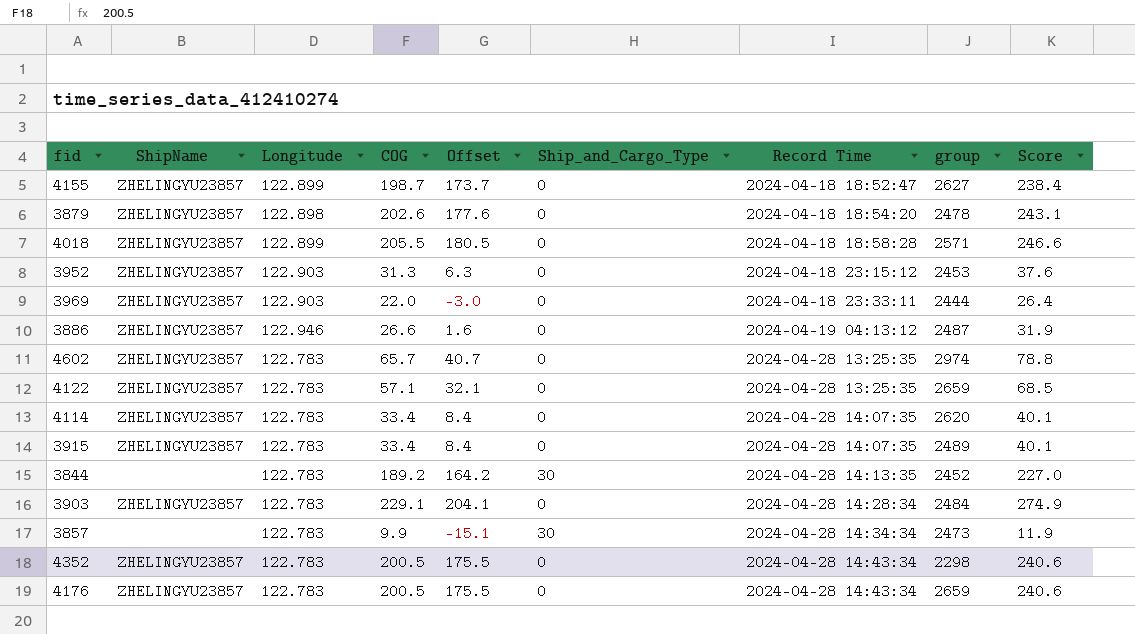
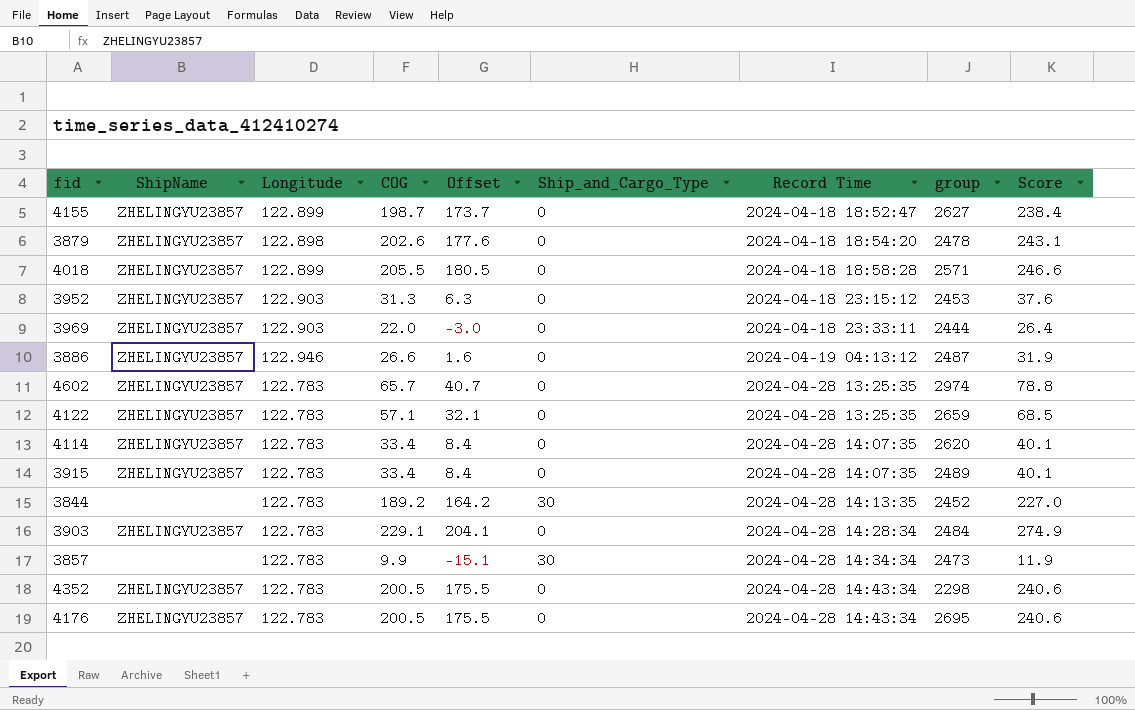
4176 | group: 2659 -> 2695

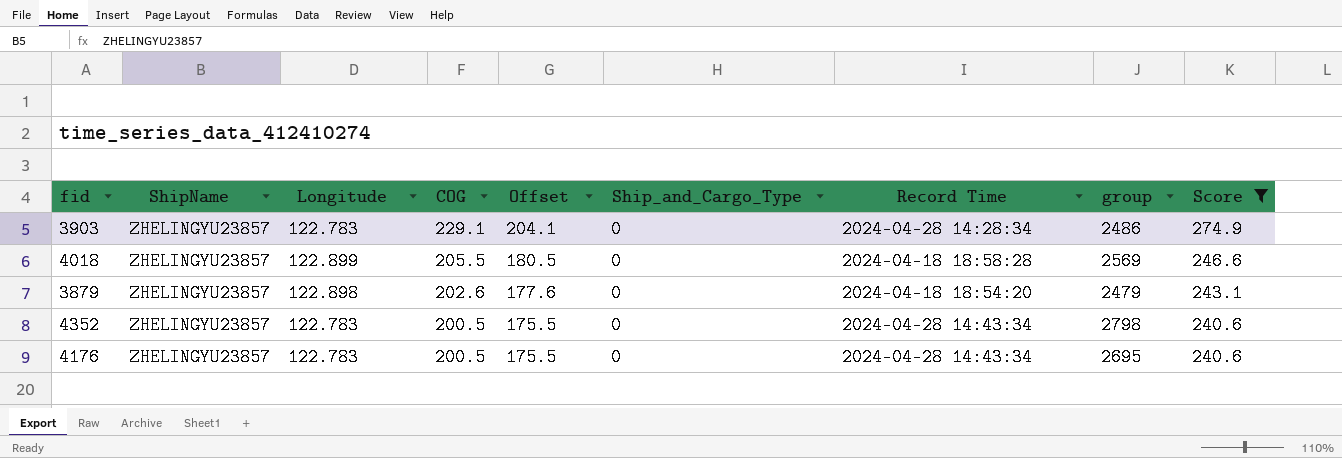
filter: none -> Score >= 240.6
row order: Record Time ascending -> COG descending
3903 | group: 2484 -> 2486
4018 | group: 2571 -> 2569
3879 | group: 2478 -> 2479
4352 | group: 2298 -> 2798

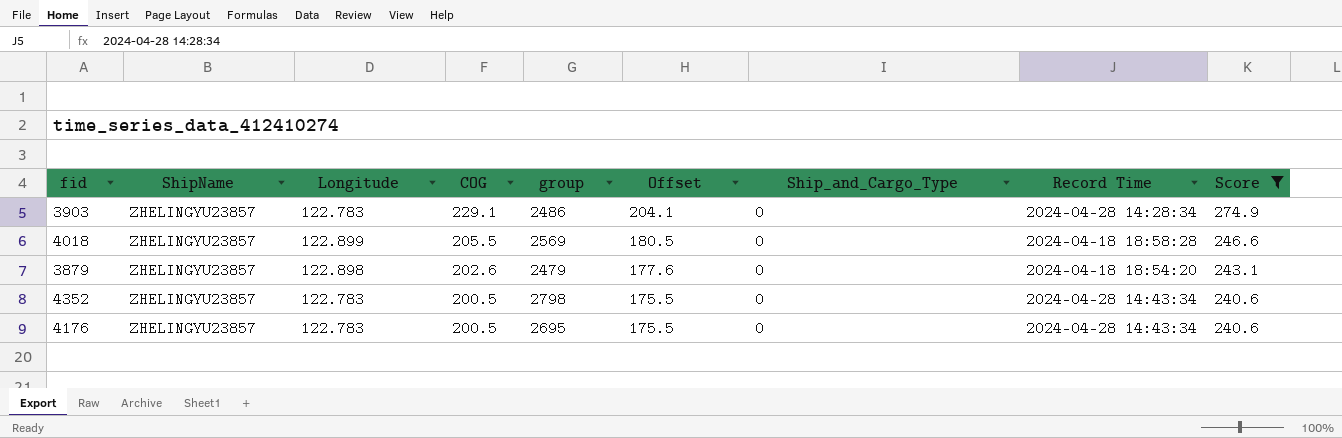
column group | position: 8 -> 5

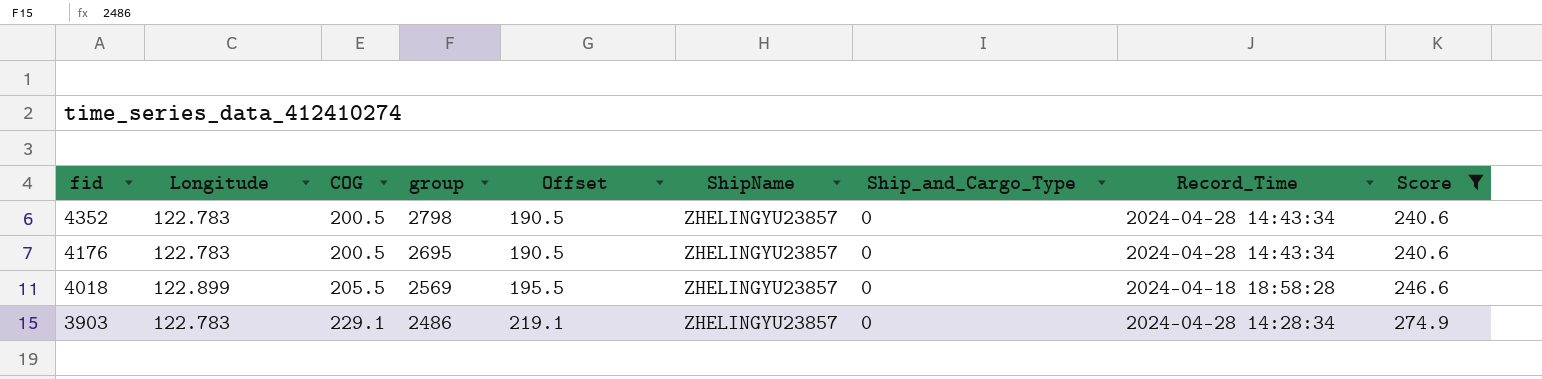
row order: COG descending -> fid descending
column Offset | formula: [COG] - 25 -> [COG] - 10
column ShipName | position: 2 -> 6
column name: Record Time -> Record_Time
row 3879: ZHELINGYU23857 | 122.898 | 202.6 | 2479 | 177.6 | 0 | 2024-04-18 18:54:20 | 243.1 -> none

